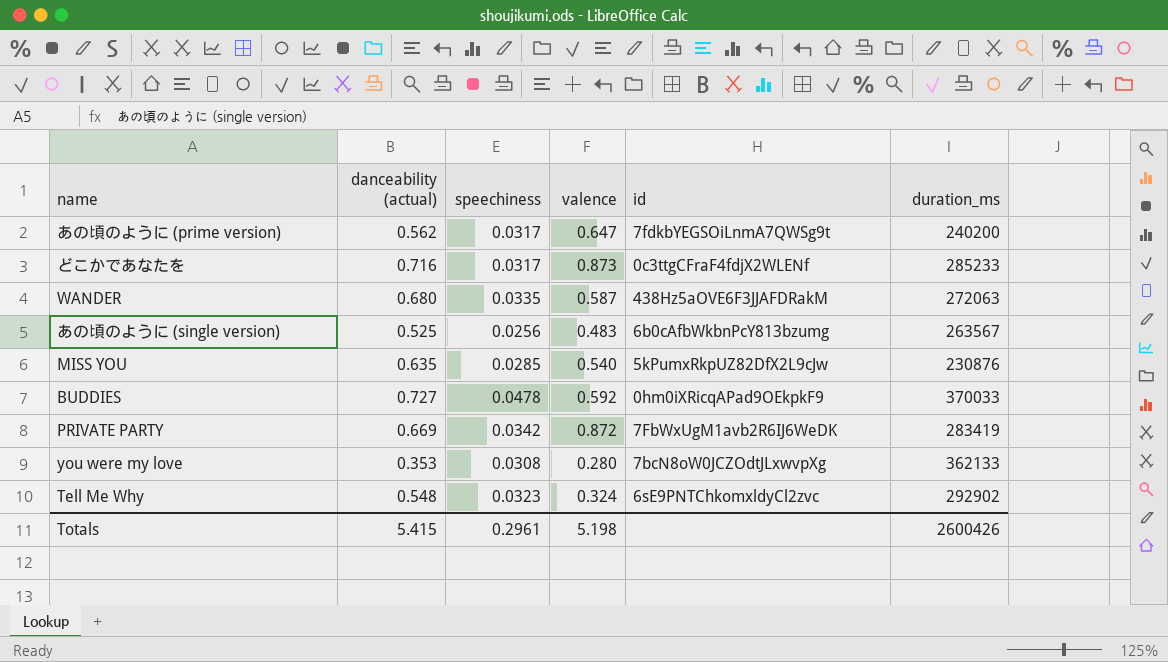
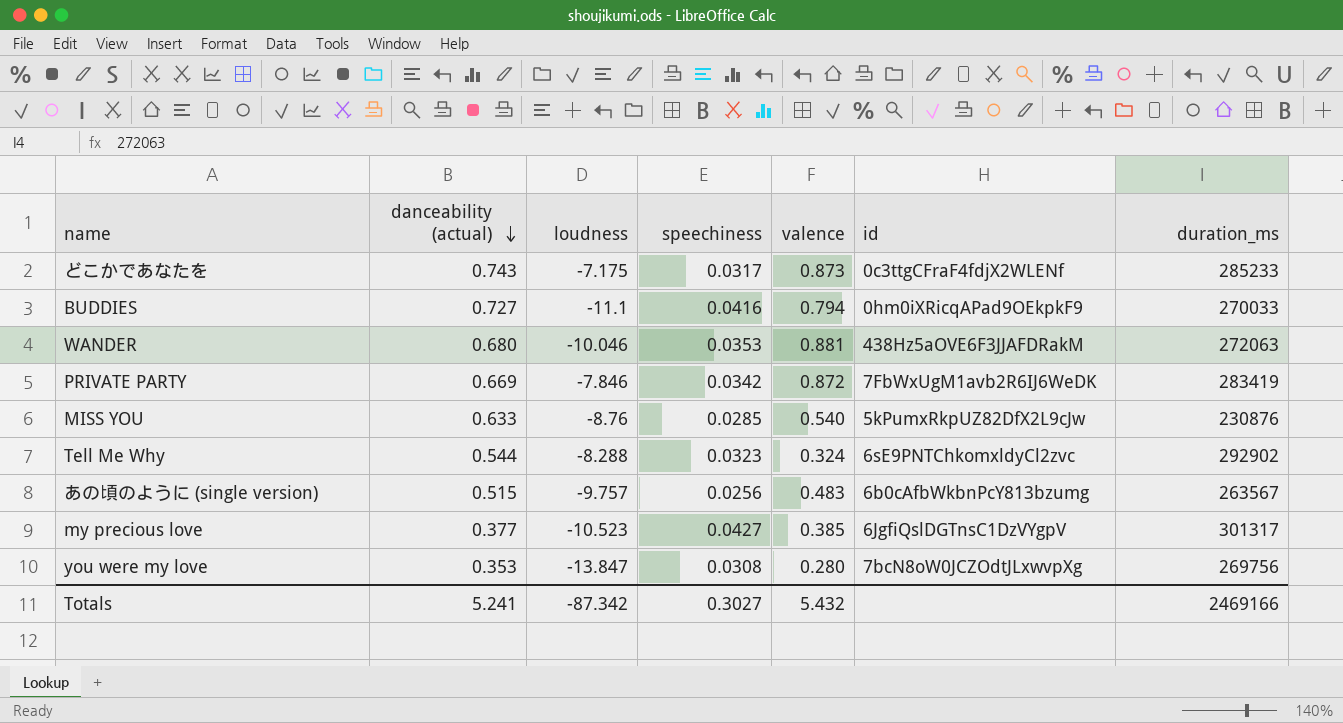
row order: none -> danceability (actual) descending
column loudness | position: none -> 3
row あの頃のように (prime version): 0.562 | 0.0317 | 0.647 | 7fdkbYEGSOiLnmA7QWSg9t | 240200 -> none
どこかであなたを | danceability (actual): 0.716 -> 0.743
BUDDIES | speechiness: 0.0478 -> 0.0416
BUDDIES | valence: 0.592 -> 0.794
BUDDIES | duration_ms: 370033 -> 270033
WANDER | speechiness: 0.0335 -> 0.0353
WANDER | valence: 0.587 -> 0.881
MISS YOU | danceability (actual): 0.635 -> 0.633
Tell Me Why | danceability (actual): 0.548 -> 0.544
あの頃のように (single version) | danceability (actual): 0.525 -> 0.515
row my precious love: none -> 0.377 | -10.523 | 0.0427 | 0.385 | 6JgfiQslDGTnsC1DzVYgpV | 301317
you were my love | duration_ms: 362133 -> 269756
Totals | danceability (actual): 5.415 -> 5.241
Totals | speechiness: 0.2961 -> 0.3027
Totals | valence: 5.198 -> 5.432
Totals | duration_ms: 2600426 -> 2469166

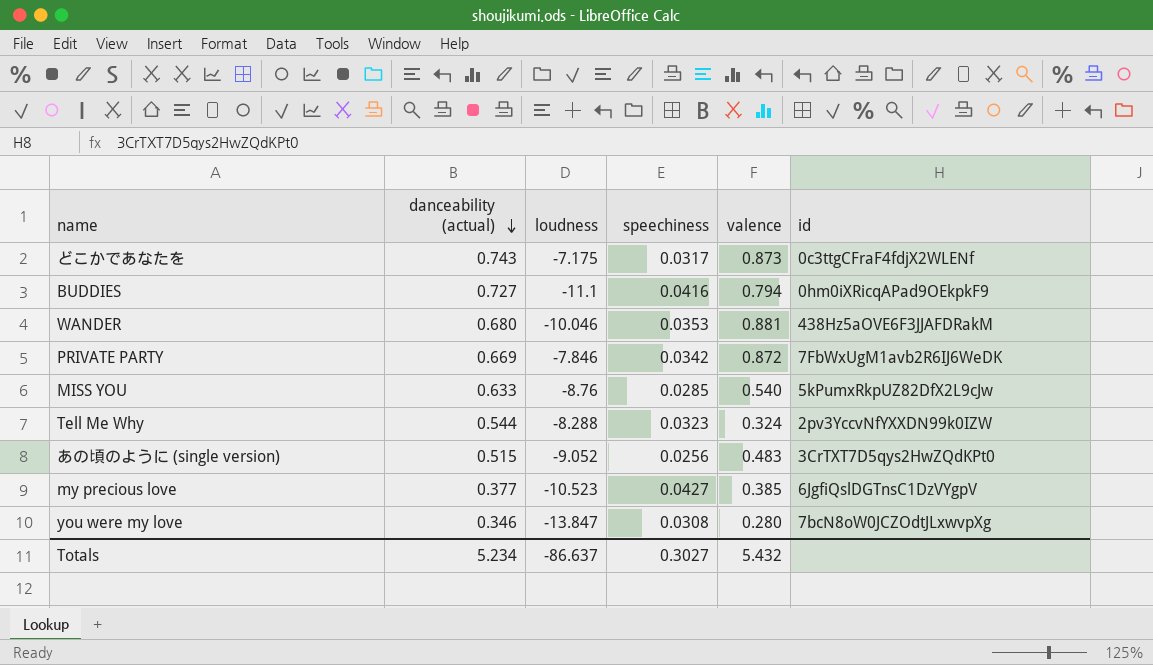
column duration_ms | position: 7 -> none
Tell Me Why | id: 6sE9PNTChkomxldyCl2zvc -> 2pv3YccvNfYXXDN99k0IZW
あの頃のように (single version) | loudness: -9.757 -> -9.052
あの頃のように (single version) | id: 6b0cAfbWkbnPcY813bzumg -> 3CrTXT7D5qys2HwZQdKPt0
you were my love | danceability (actual): 0.353 -> 0.346
Totals | danceability (actual): 5.241 -> 5.234
Totals | loudness: -87.342 -> -86.637

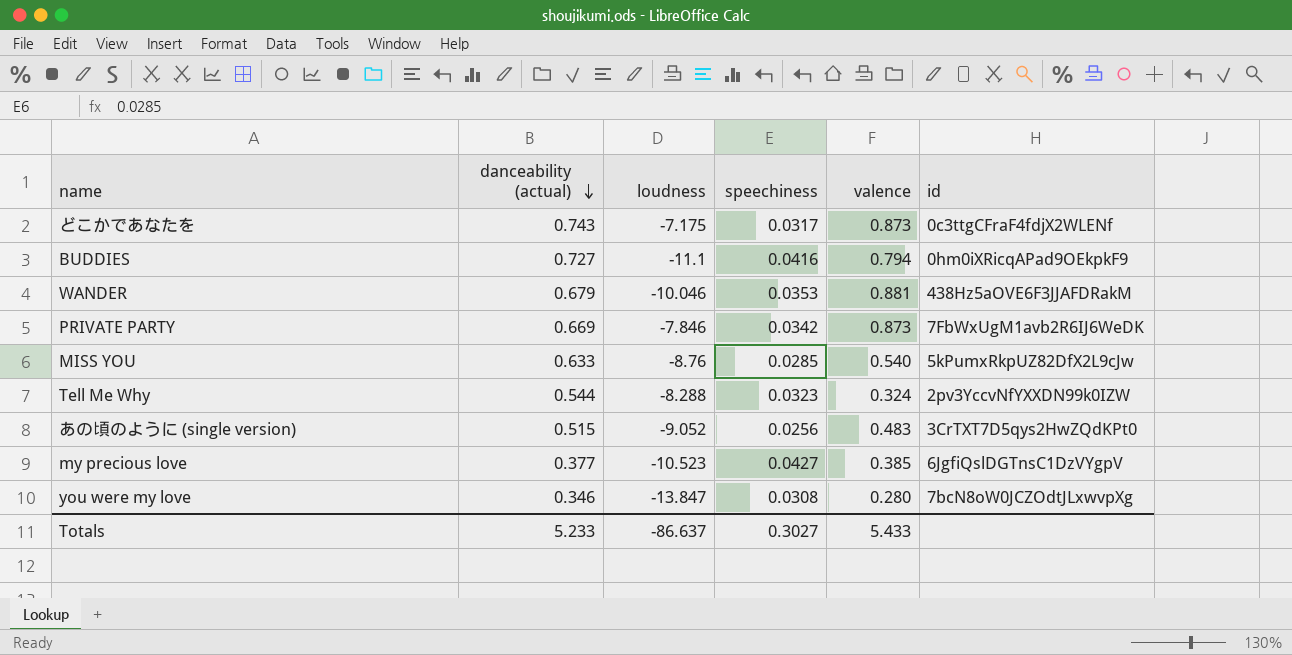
WANDER | danceability (actual): 0.680 -> 0.679
PRIVATE PARTY | valence: 0.872 -> 0.873
Totals | danceability (actual): 5.234 -> 5.233
Totals | valence: 5.432 -> 5.433

